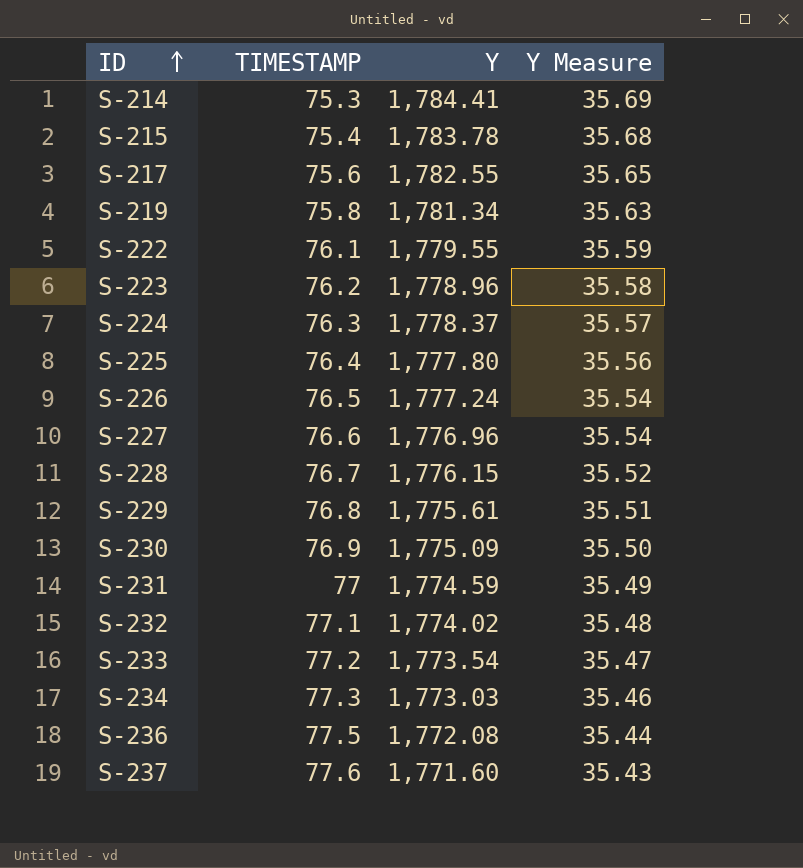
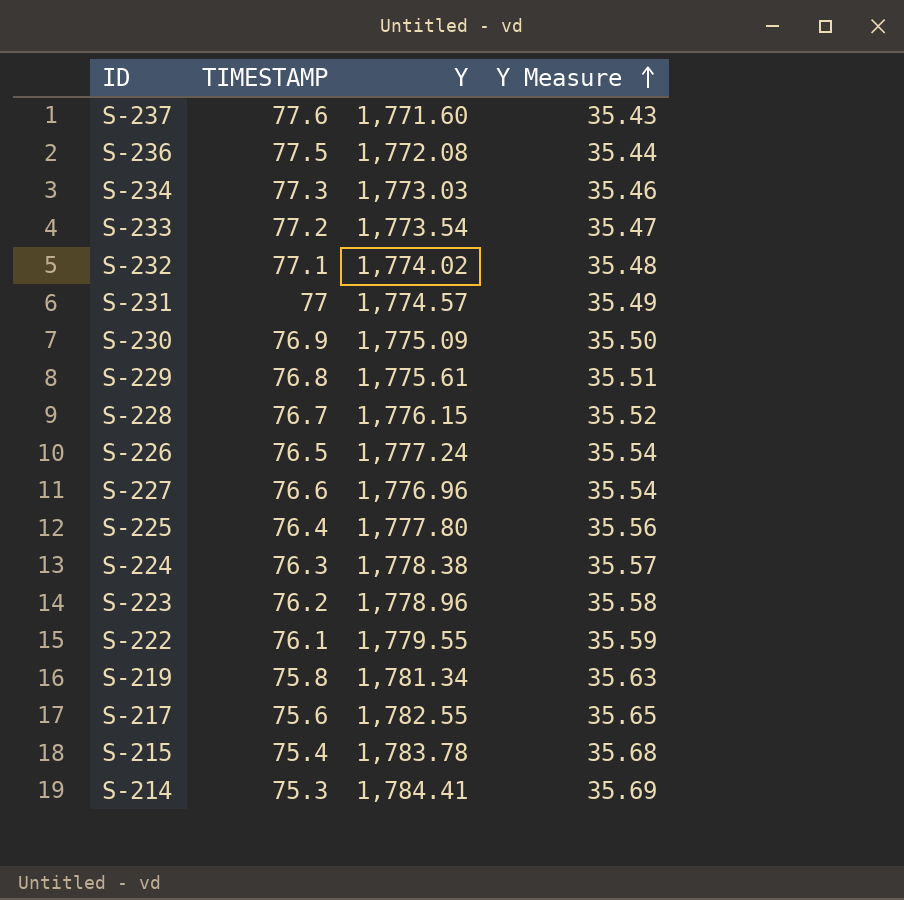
row order: ID ascending -> Y Measure ascending
S-231 | Y: 1,774.59 -> 1,774.57
S-224 | Y: 1,778.37 -> 1,778.38

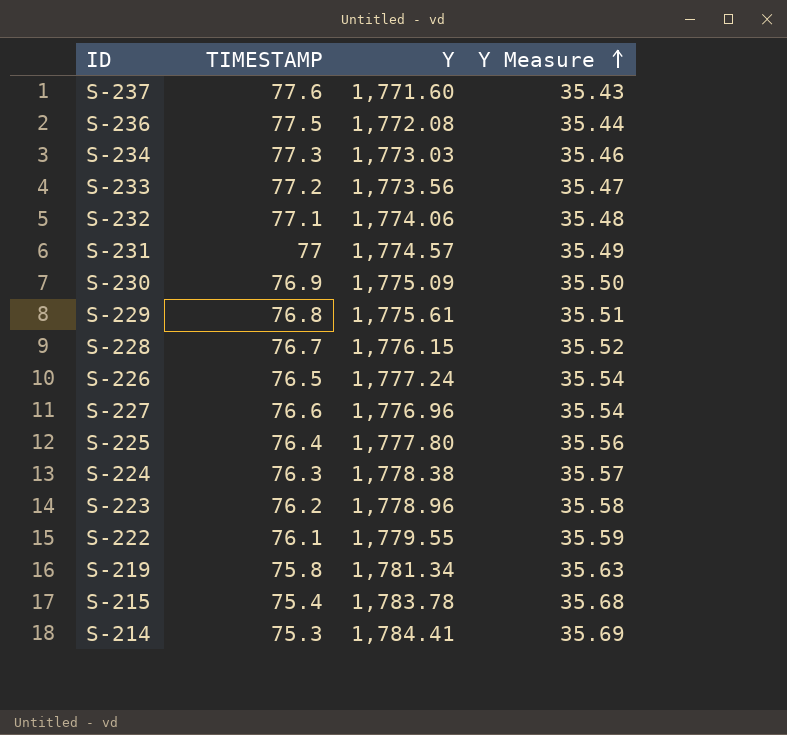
row S-217: 75.6 | 1,782.55 | 35.65 -> none
S-233 | Y: 1,773.54 -> 1,773.56
S-232 | Y: 1,774.02 -> 1,774.06

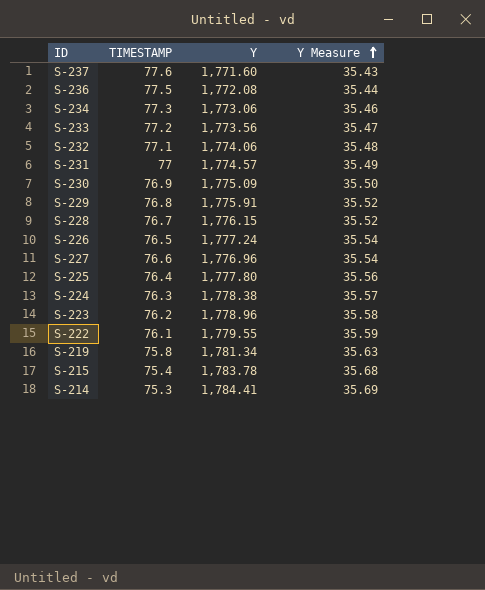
S-234 | Y: 1,773.03 -> 1,773.06
S-229 | Y: 1,775.61 -> 1,775.91
S-229 | Y Measure: 35.51 -> 35.52

